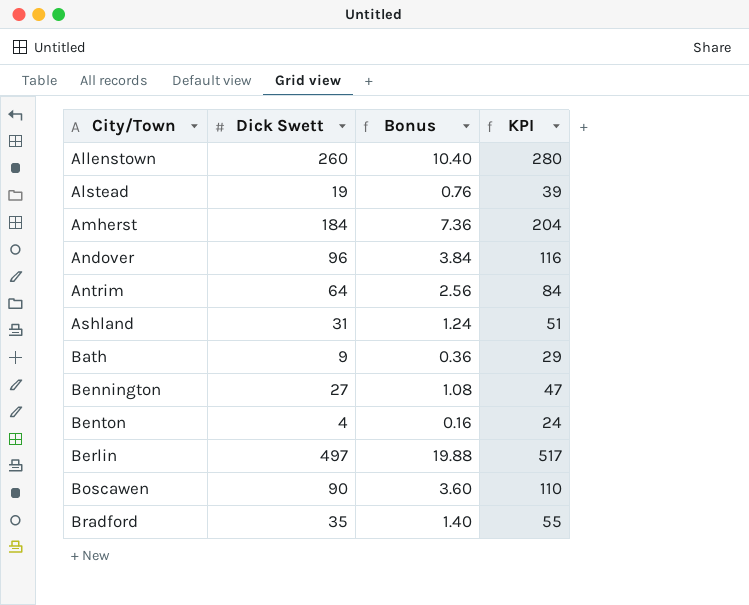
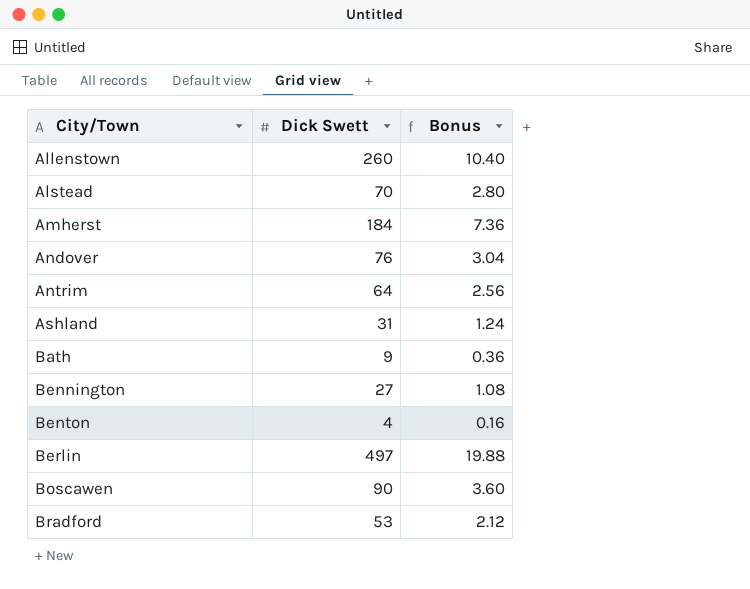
column KPI | formula: [Dick Swett] + 20 -> none
Alstead | Dick Swett: 19 -> 70
Alstead | Bonus: 0.76 -> 2.80
Andover | Dick Swett: 96 -> 76
Andover | Bonus: 3.84 -> 3.04
Bradford | Dick Swett: 35 -> 53
Bradford | Bonus: 1.40 -> 2.12

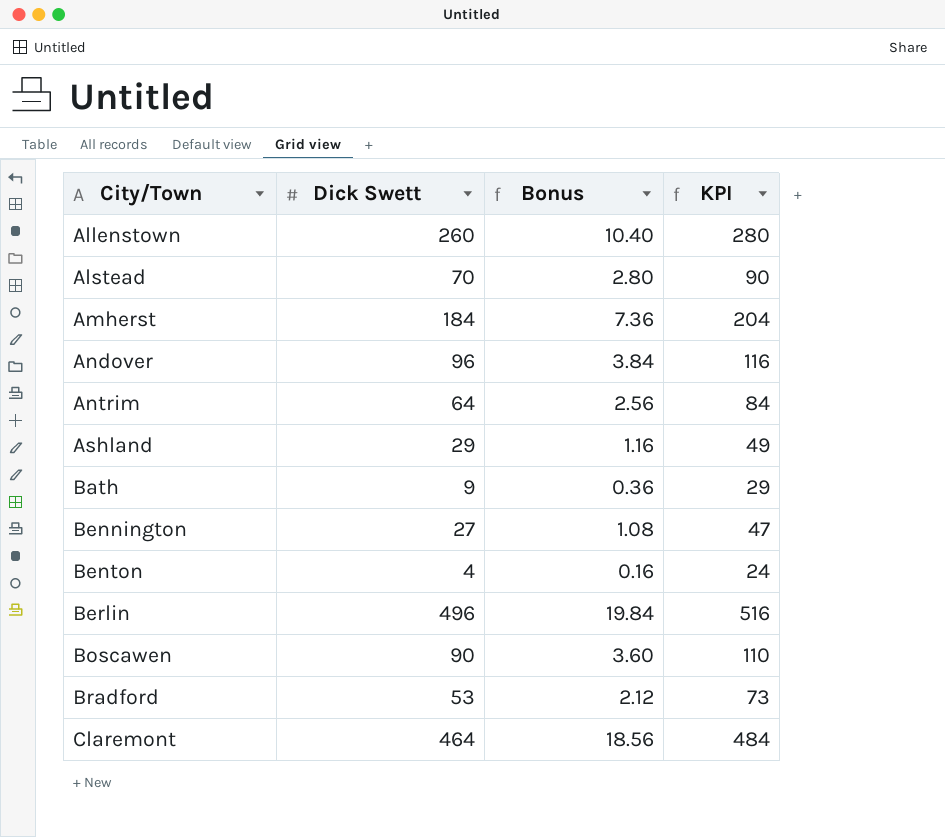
column KPI | formula: none -> [Dick Swett] + 20
Andover | Dick Swett: 76 -> 96
Andover | Bonus: 3.04 -> 3.84
Ashland | Dick Swett: 31 -> 29
Ashland | Bonus: 1.24 -> 1.16
Berlin | Dick Swett: 497 -> 496
Berlin | Bonus: 19.88 -> 19.84
row Claremont: none -> 464 | 18.56 | 484

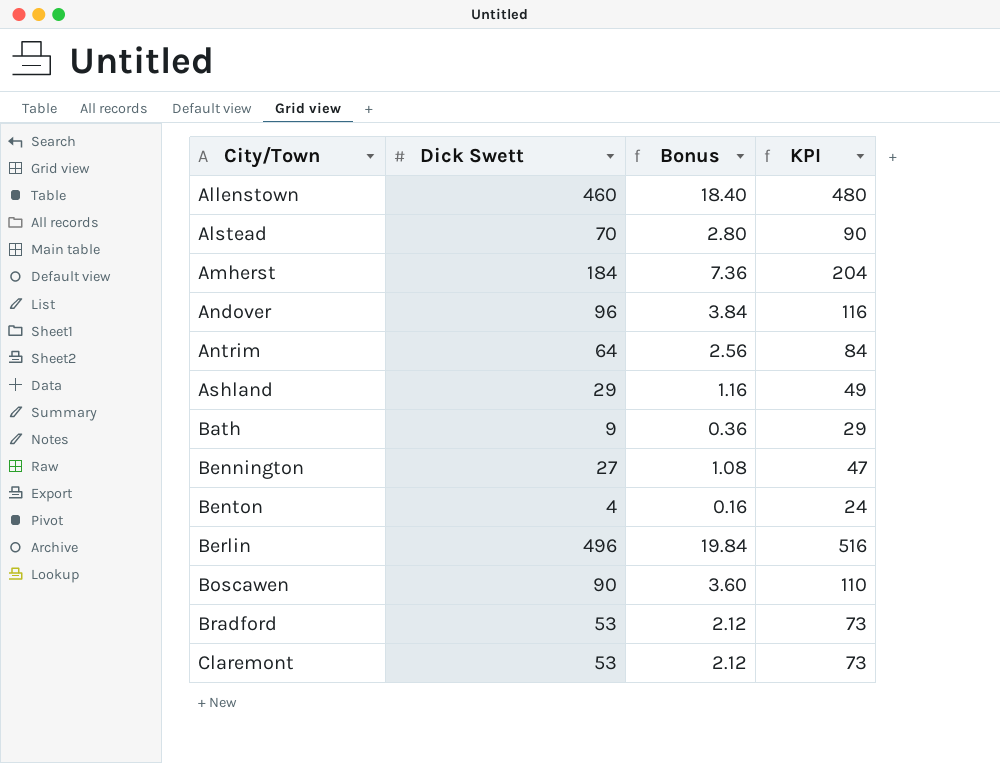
Allenstown | Dick Swett: 260 -> 460
Allenstown | Bonus: 10.40 -> 18.40
Allenstown | KPI: 280 -> 480
Claremont | Dick Swett: 464 -> 53
Claremont | Bonus: 18.56 -> 2.12
Claremont | KPI: 484 -> 73

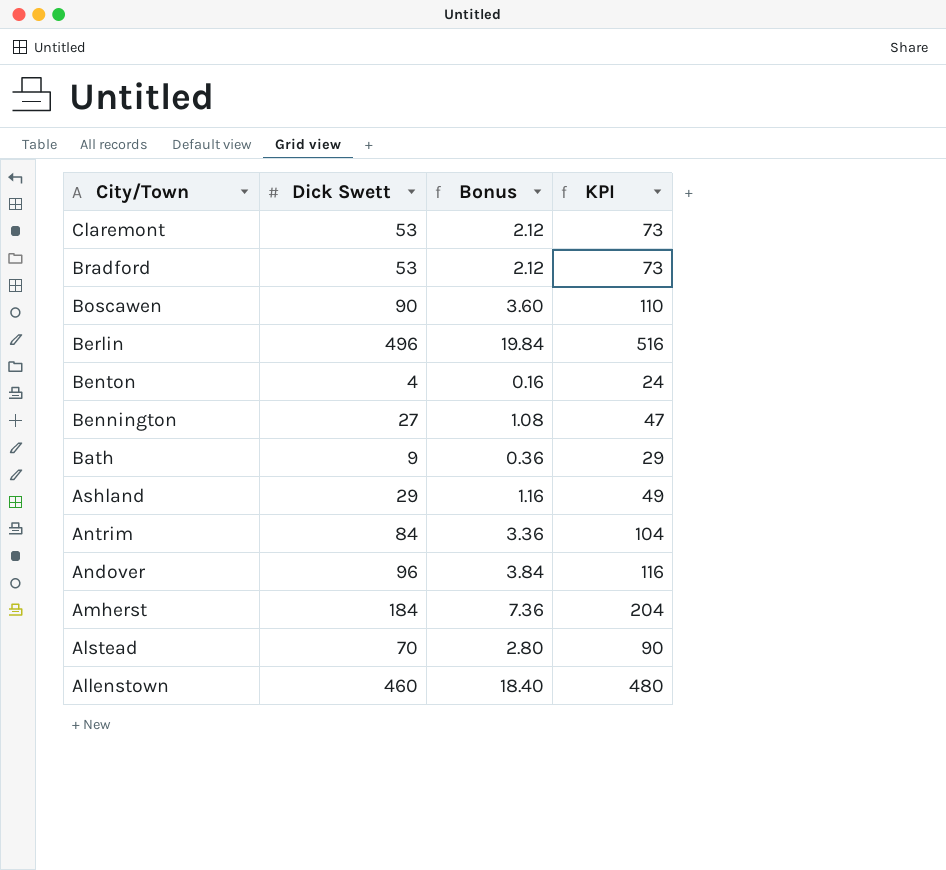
row order: City/Town ascending -> City/Town descending
Antrim | Dick Swett: 64 -> 84
Antrim | Bonus: 2.56 -> 3.36
Antrim | KPI: 84 -> 104

